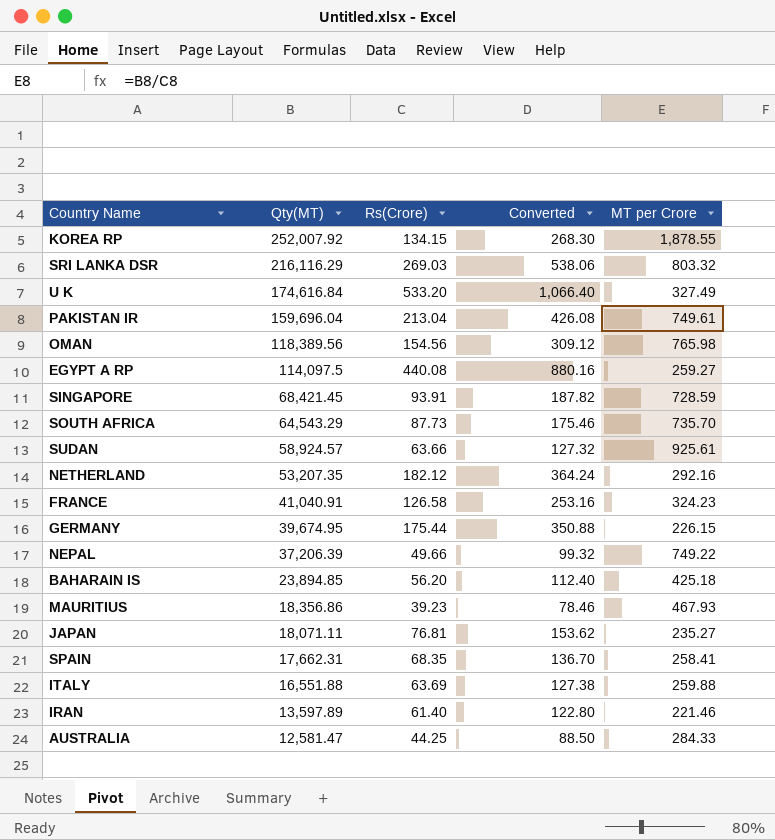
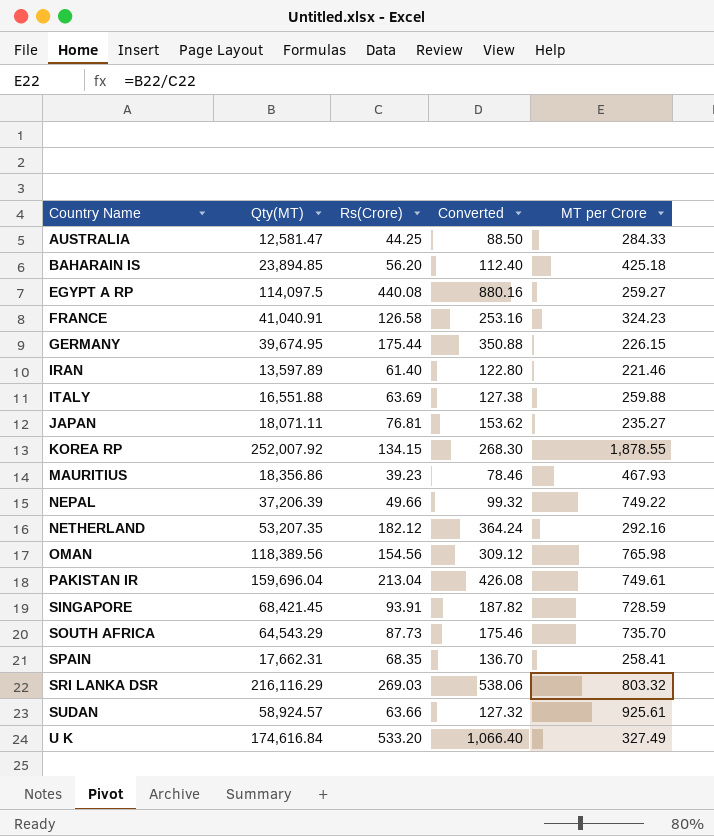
row order: Qty(MT) descending -> Country Name ascending

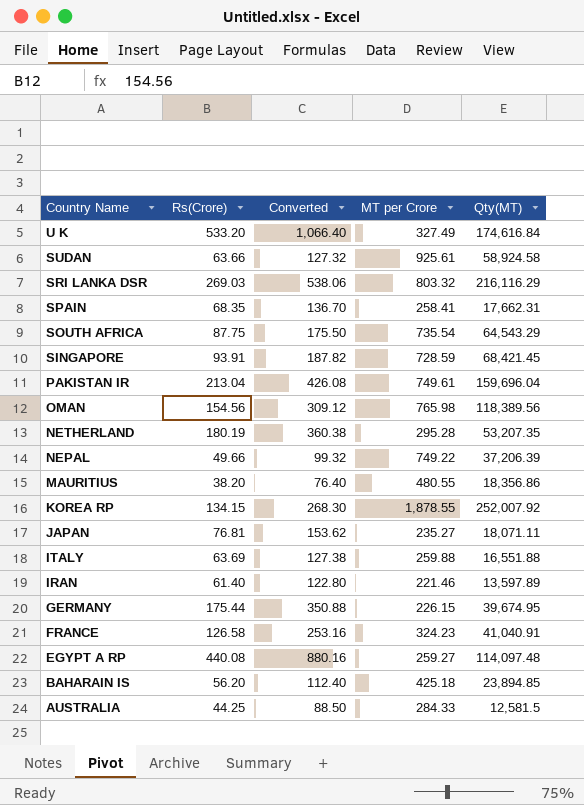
row order: Country Name ascending -> Country Name descending
column Qty(MT) | position: 2 -> 5
SUDAN | Qty(MT): 58,924.57 -> 58,924.58
SOUTH AFRICA | Rs(Crore): 87.73 -> 87.75
SOUTH AFRICA | Converted: 175.46 -> 175.50
SOUTH AFRICA | MT per Crore: 735.70 -> 735.54
NETHERLAND | Rs(Crore): 182.12 -> 180.19
NETHERLAND | Converted: 364.24 -> 360.38
NETHERLAND | MT per Crore: 292.16 -> 295.28
MAURITIUS | Rs(Crore): 39.23 -> 38.20
MAURITIUS | Converted: 78.46 -> 76.40
MAURITIUS | MT per Crore: 467.93 -> 480.55
EGYPT A RP | Qty(MT): 114,097.5 -> 114,097.48
AUSTRALIA | Qty(MT): 12,581.47 -> 12,581.5

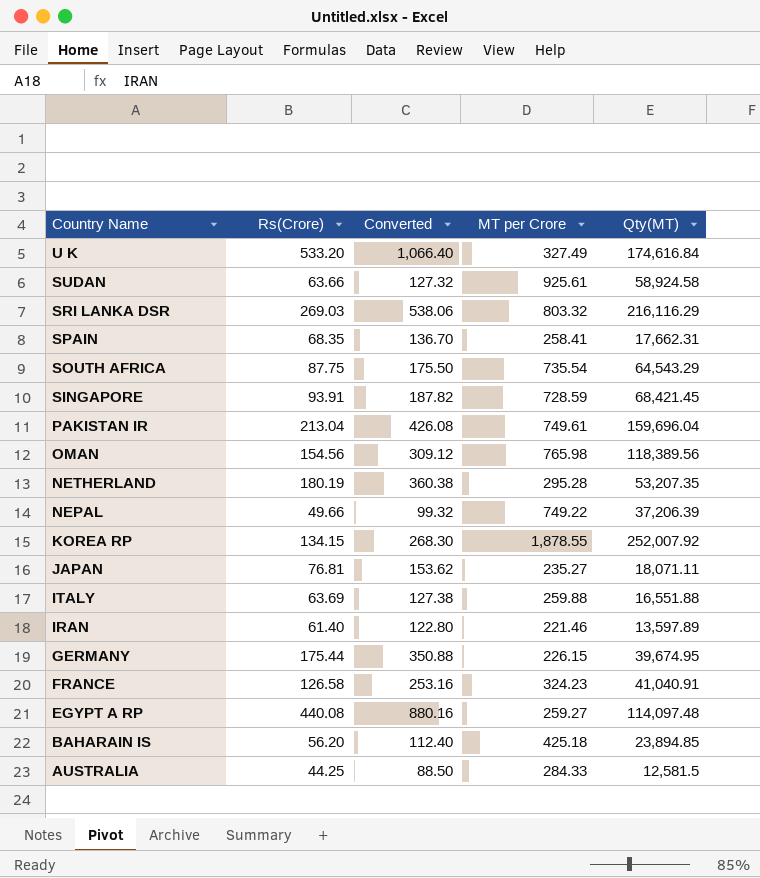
row MAURITIUS: 38.20 | 76.40 | 480.55 | 18,356.86 -> none

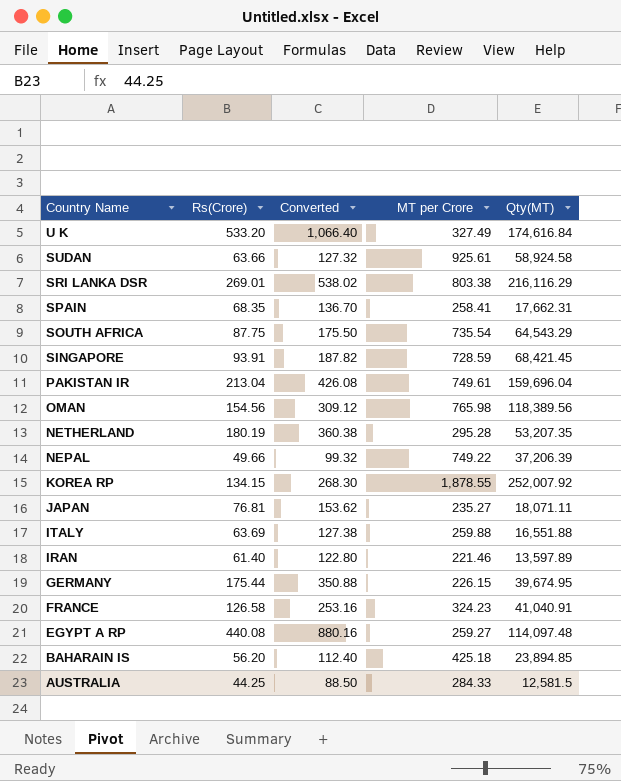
SRI LANKA DSR | Rs(Crore): 269.03 -> 269.01
SRI LANKA DSR | Converted: 538.06 -> 538.02
SRI LANKA DSR | MT per Crore: 803.32 -> 803.38

